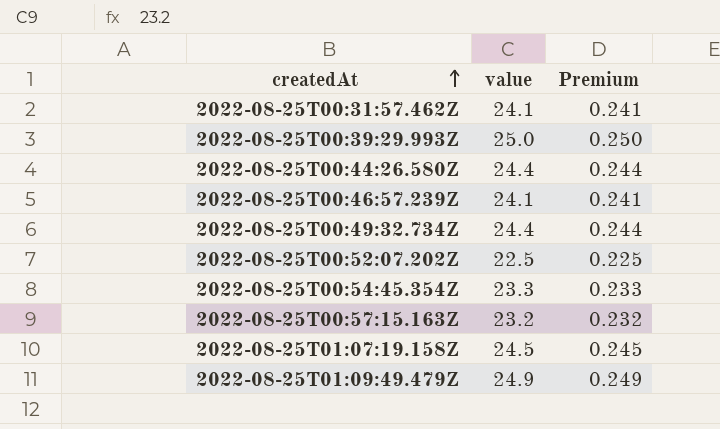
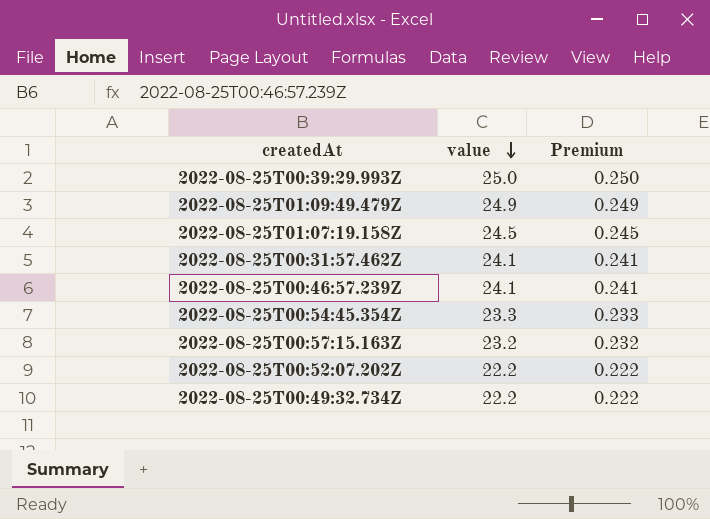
row order: createdAt ascending -> value descending
row 2022-08-25T00:44:26.580Z: 24.4 | 0.244 -> none
2022-08-25T00:52:07.202Z | value: 22.5 -> 22.2
2022-08-25T00:52:07.202Z | Premium: 0.225 -> 0.222
2022-08-25T00:49:32.734Z | value: 24.4 -> 22.2
2022-08-25T00:49:32.734Z | Premium: 0.244 -> 0.222

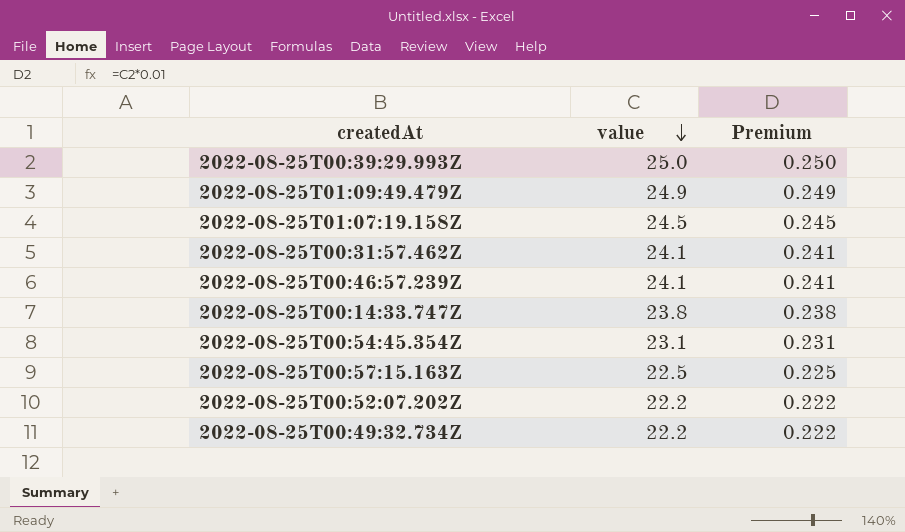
row 2022-08-25T00:14:33.747Z: none -> 23.8 | 0.238
2022-08-25T00:54:45.354Z | value: 23.3 -> 23.1
2022-08-25T00:54:45.354Z | Premium: 0.233 -> 0.231
2022-08-25T00:57:15.163Z | value: 23.2 -> 22.5
2022-08-25T00:57:15.163Z | Premium: 0.232 -> 0.225

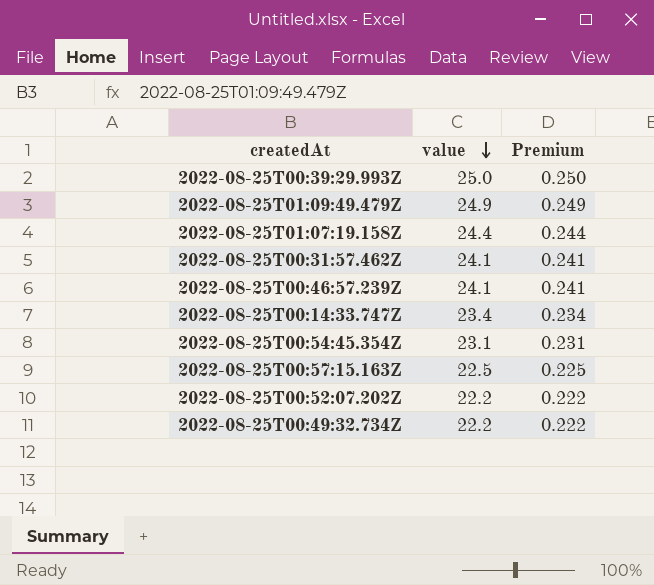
2022-08-25T01:07:19.158Z | value: 24.5 -> 24.4
2022-08-25T01:07:19.158Z | Premium: 0.245 -> 0.244
2022-08-25T00:14:33.747Z | value: 23.8 -> 23.4
2022-08-25T00:14:33.747Z | Premium: 0.238 -> 0.234

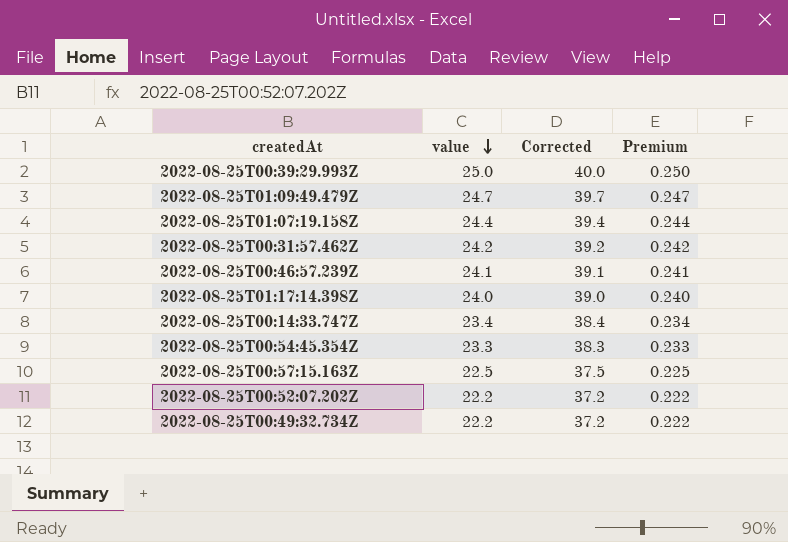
column Corrected | formula: none -> [value] + 15
2022-08-25T01:09:49.479Z | value: 24.9 -> 24.7
2022-08-25T01:09:49.479Z | Premium: 0.249 -> 0.247
2022-08-25T00:31:57.462Z | value: 24.1 -> 24.2
2022-08-25T00:31:57.462Z | Premium: 0.241 -> 0.242
row 2022-08-25T01:17:14.398Z: none -> 24.0 | 39.0 | 0.240
2022-08-25T00:54:45.354Z | value: 23.1 -> 23.3
2022-08-25T00:54:45.354Z | Premium: 0.231 -> 0.233

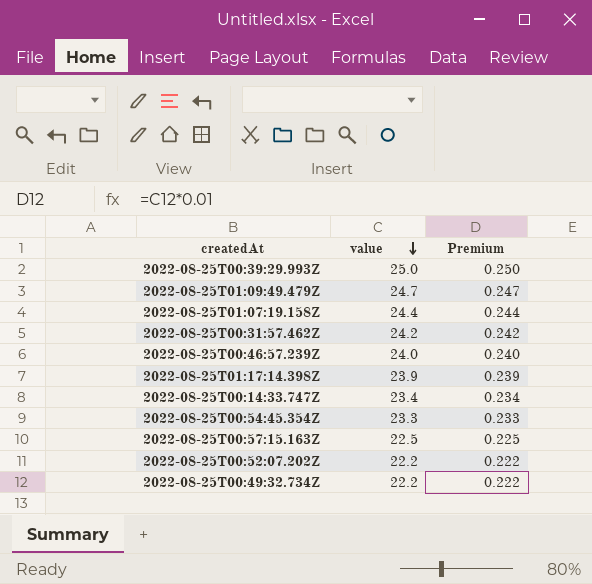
column Corrected | formula: [value] + 15 -> none
2022-08-25T00:46:57.239Z | value: 24.1 -> 24.0
2022-08-25T00:46:57.239Z | Premium: 0.241 -> 0.240
2022-08-25T01:17:14.398Z | value: 24.0 -> 23.9
2022-08-25T01:17:14.398Z | Premium: 0.240 -> 0.239

